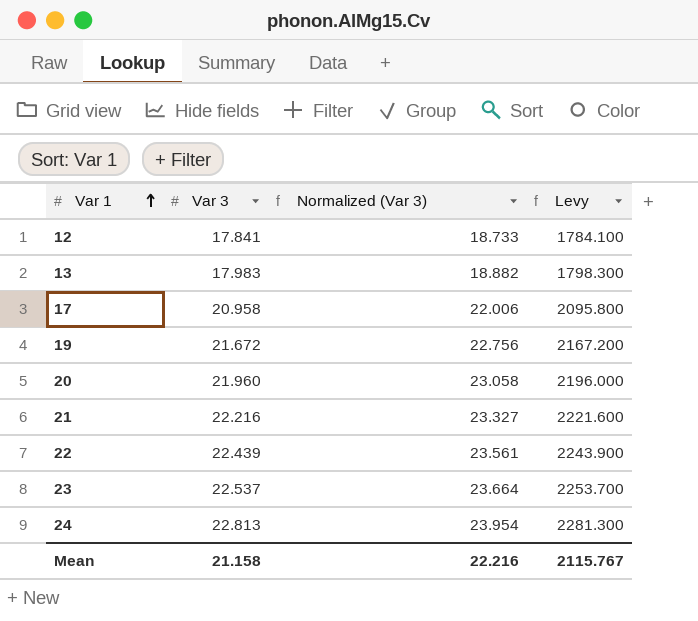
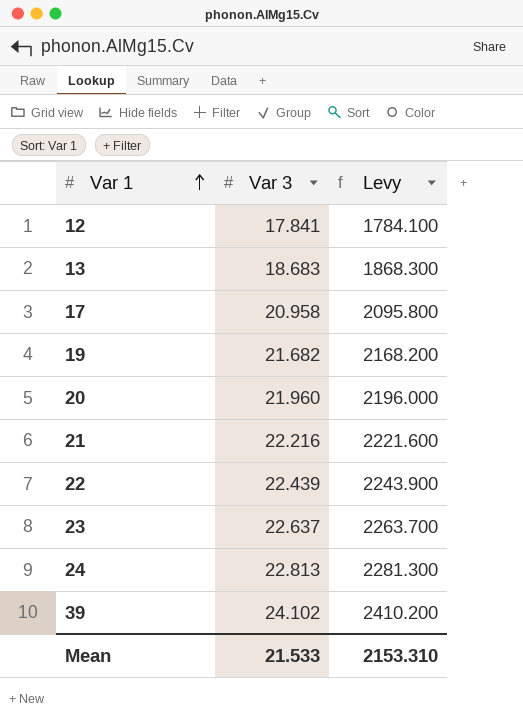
column Normalized (Var 3) | formula: [Var 3] * 1.05 -> none
13 | Var 3: 17.983 -> 18.683
13 | Levy: 1798.300 -> 1868.300
19 | Var 3: 21.672 -> 21.682
19 | Levy: 2167.200 -> 2168.200
23 | Var 3: 22.537 -> 22.637
23 | Levy: 2253.700 -> 2263.700
row 39: none -> 24.102 | 2410.200
Mean | Var 3: 21.158 -> 21.533
Mean | Levy: 2115.767 -> 2153.310

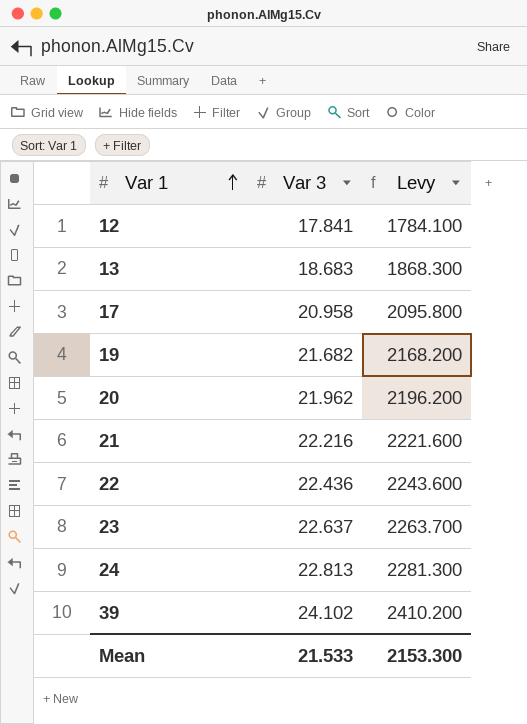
20 | Var 3: 21.960 -> 21.962
20 | Levy: 2196.000 -> 2196.200
22 | Var 3: 22.439 -> 22.436
22 | Levy: 2243.900 -> 2243.600
Mean | Levy: 2153.310 -> 2153.300

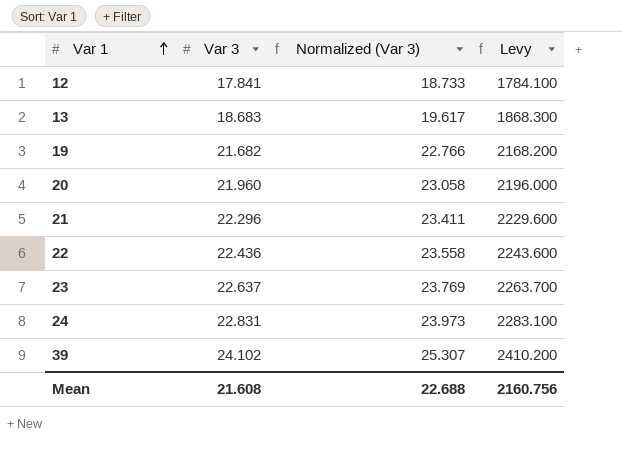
column Normalized (Var 3) | formula: none -> [Var 3] * 1.05
row 17: 20.958 | 2095.800 -> none
20 | Var 3: 21.962 -> 21.960
20 | Levy: 2196.200 -> 2196.000
21 | Var 3: 22.216 -> 22.296
21 | Levy: 2221.600 -> 2229.600
24 | Var 3: 22.813 -> 22.831
24 | Levy: 2281.300 -> 2283.100
Mean | Var 3: 21.533 -> 21.608
Mean | Levy: 2153.300 -> 2160.756

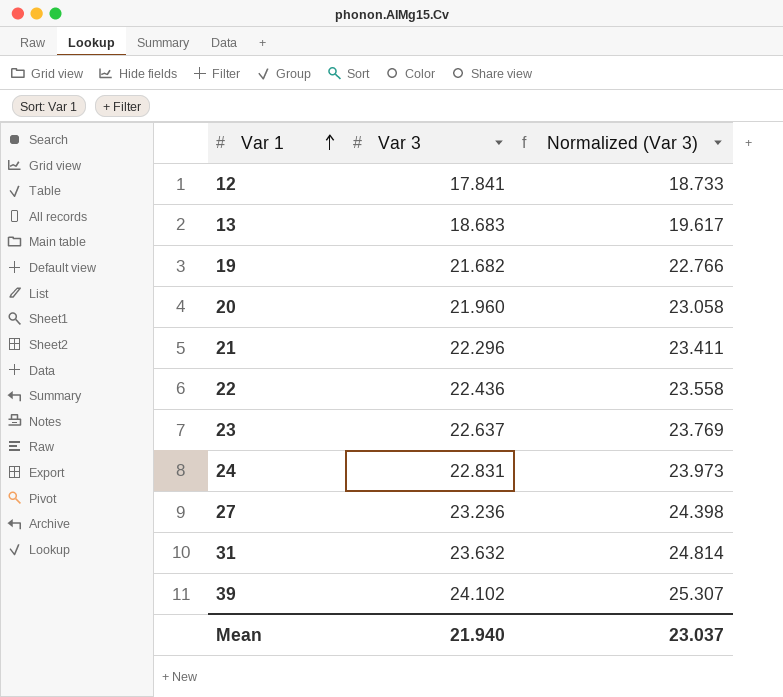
column Levy | formula: [Var 3] * 100 -> none
row 27: none -> 23.236 | 24.398
row 31: none -> 23.632 | 24.814
Mean | Var 3: 21.608 -> 21.940
Mean | Normalized (Var 3): 22.688 -> 23.037

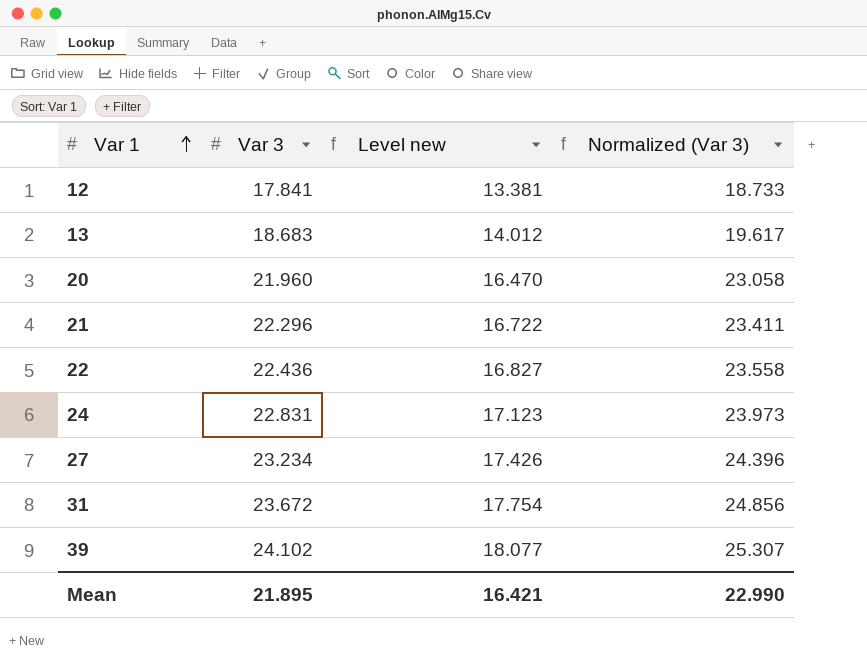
column Level new | formula: none -> [Var 3] * 0.75
row 19: 21.682 | 22.766 -> none
row 23: 22.637 | 23.769 -> none
27 | Var 3: 23.236 -> 23.234
27 | Normalized (Var 3): 24.398 -> 24.396
31 | Var 3: 23.632 -> 23.672
31 | Normalized (Var 3): 24.814 -> 24.856
Mean | Var 3: 21.940 -> 21.895
Mean | Normalized (Var 3): 23.037 -> 22.990

